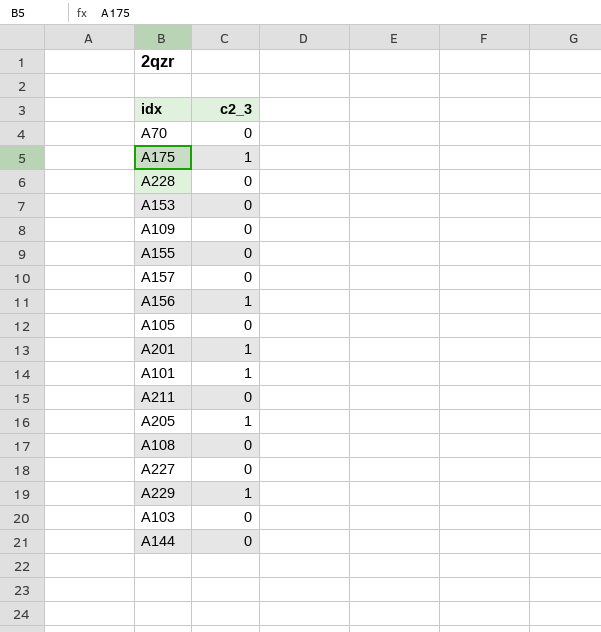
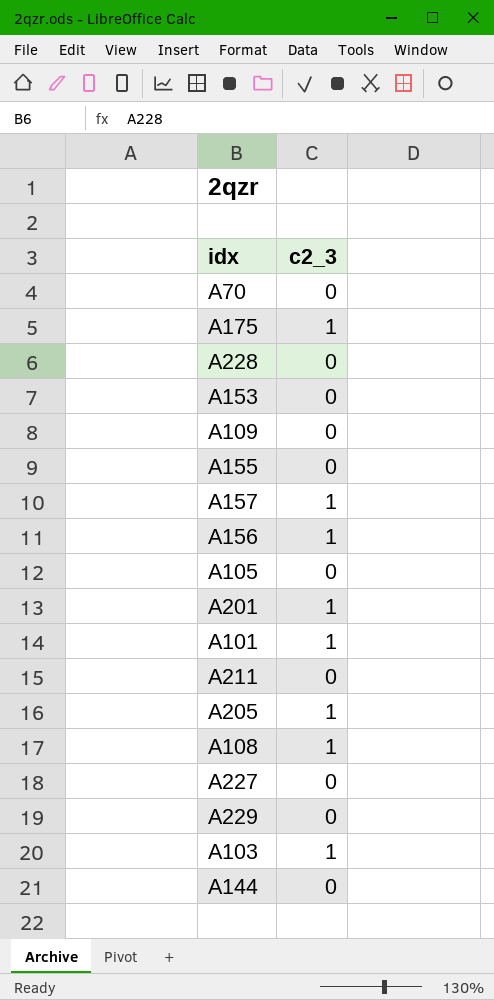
A157 | c2_3: 0 -> 1
A108 | c2_3: 0 -> 1
A229 | c2_3: 1 -> 0
A103 | c2_3: 0 -> 1

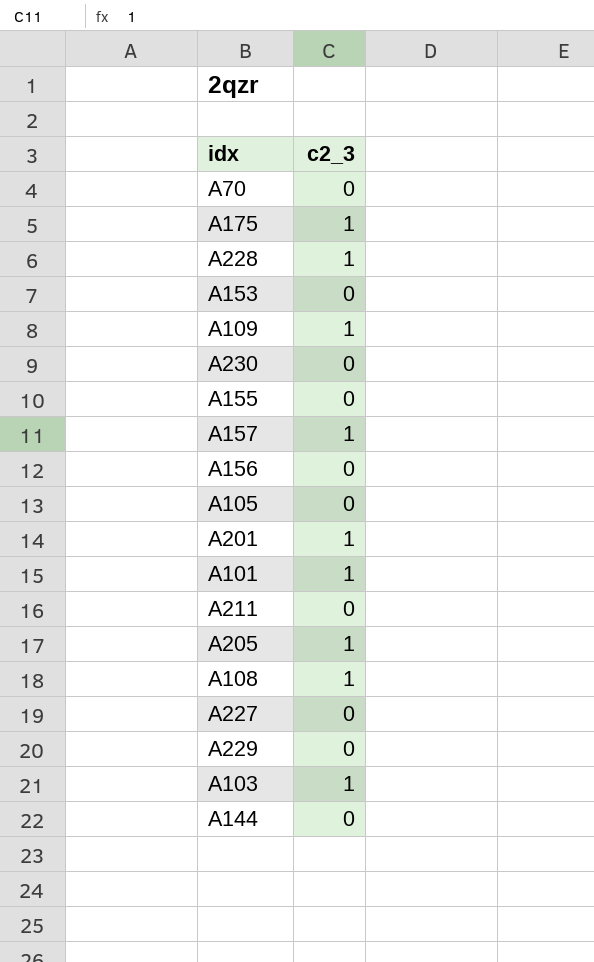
A228 | c2_3: 0 -> 1
A109 | c2_3: 0 -> 1
row A230: none -> 0
A156 | c2_3: 1 -> 0

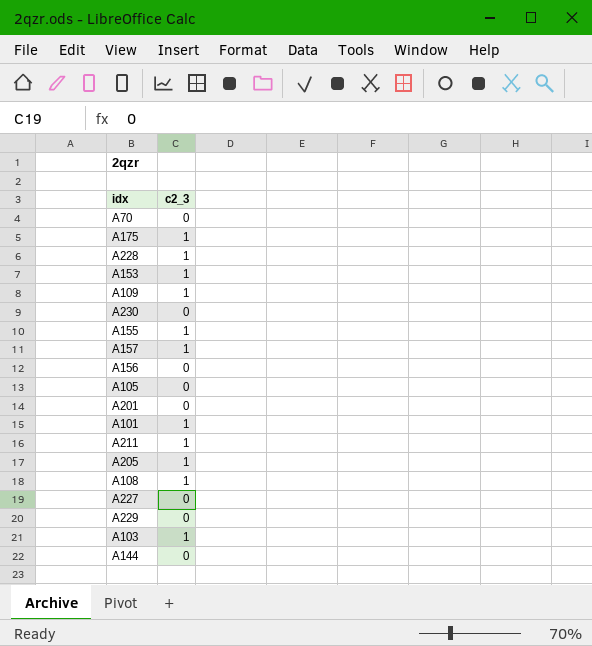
A153 | c2_3: 0 -> 1
A155 | c2_3: 0 -> 1
A201 | c2_3: 1 -> 0
A211 | c2_3: 0 -> 1

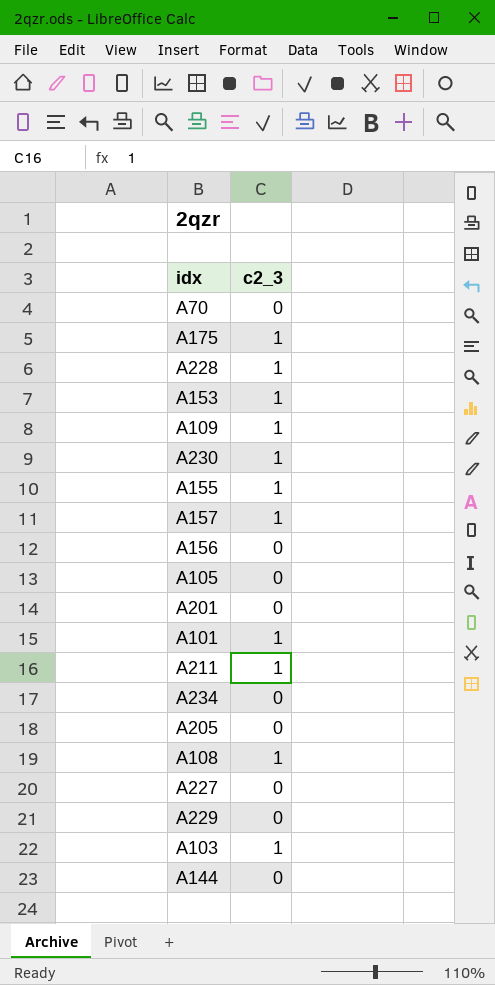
A230 | c2_3: 0 -> 1
row A234: none -> 0
A205 | c2_3: 1 -> 0

